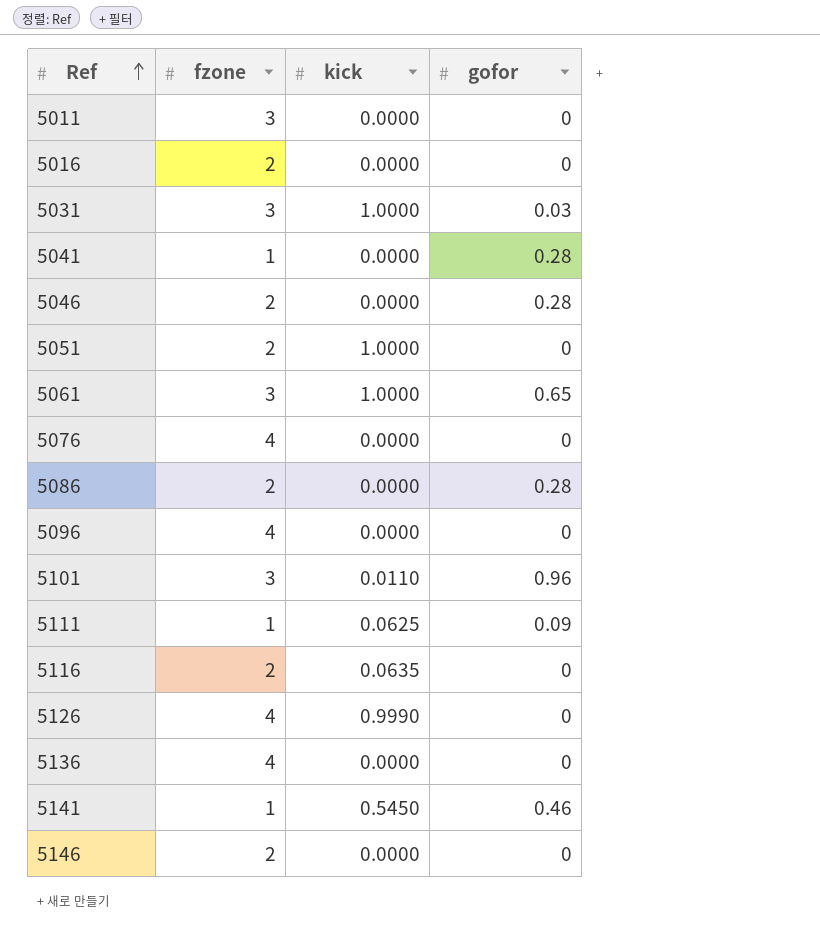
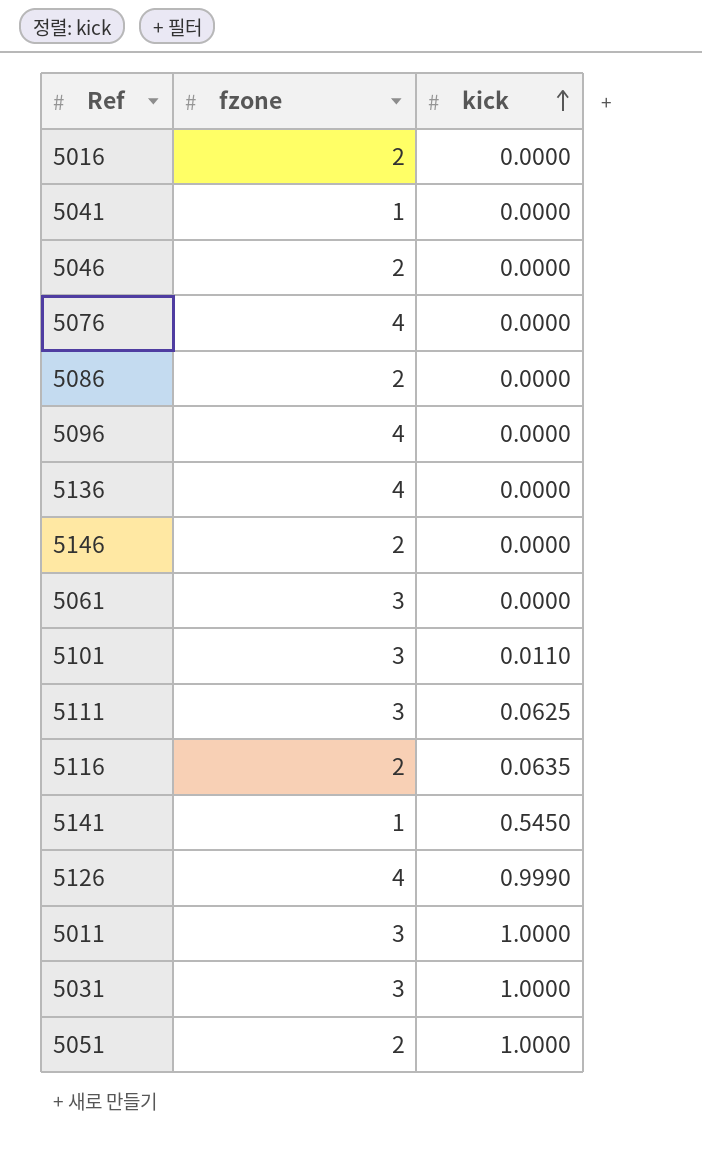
row order: Ref ascending -> kick ascending
column gofor | position: 4 -> none
5061 | kick: 1.0000 -> 0.0000
5111 | fzone: 1 -> 3
5011 | kick: 0.0000 -> 1.0000

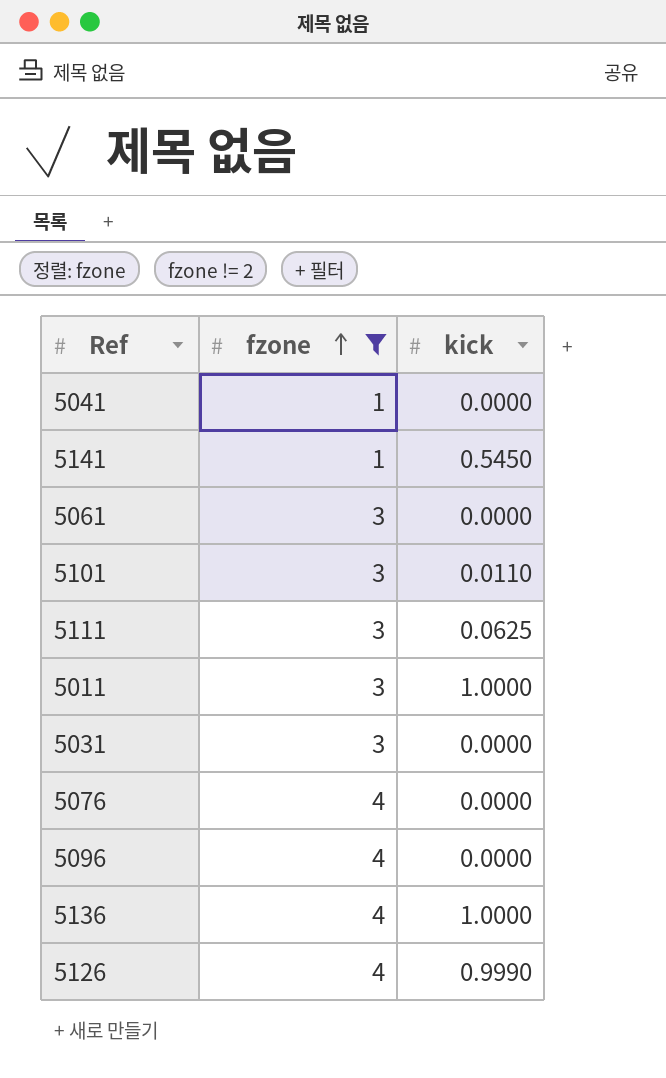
filter: none -> fzone != 2
row order: kick ascending -> fzone ascending
5031 | kick: 1.0000 -> 0.0000
5136 | kick: 0.0000 -> 1.0000

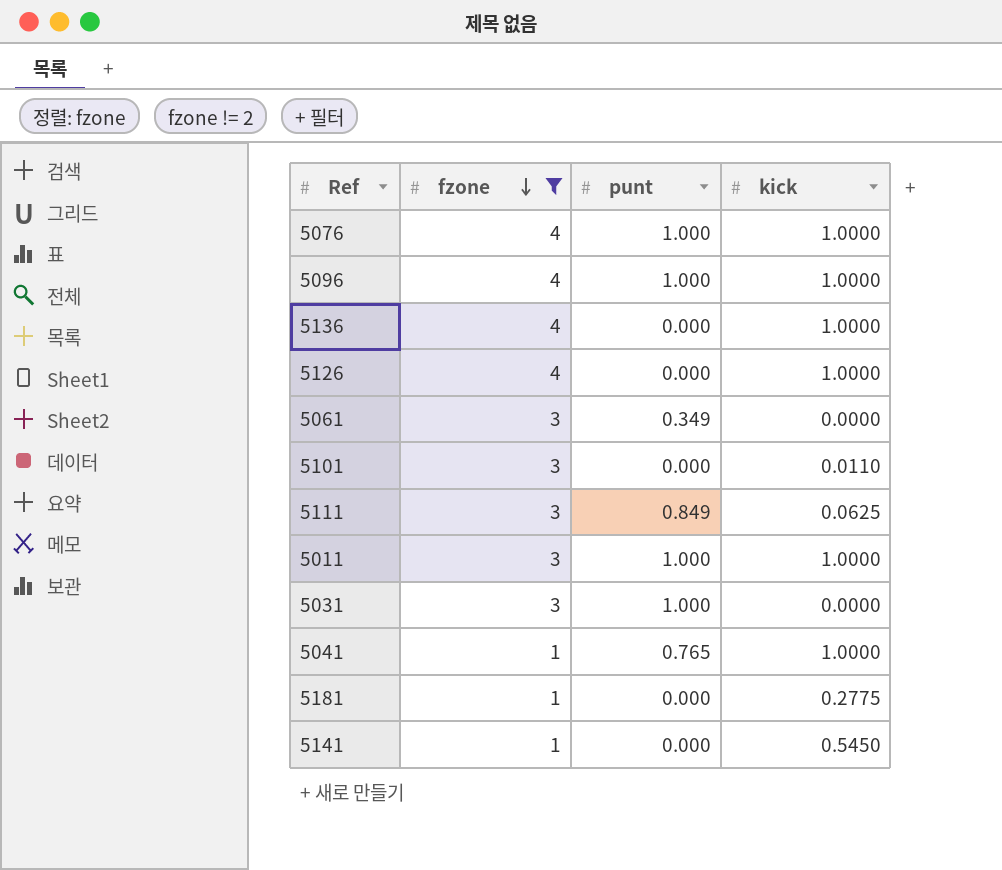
row order: fzone ascending -> fzone descending
column punt | position: none -> 3
5076 | kick: 0.0000 -> 1.0000
5096 | kick: 0.0000 -> 1.0000
5126 | kick: 0.9990 -> 1.0000
5041 | kick: 0.0000 -> 1.0000
row 5181: none -> 1 | 0.000 | 0.2775

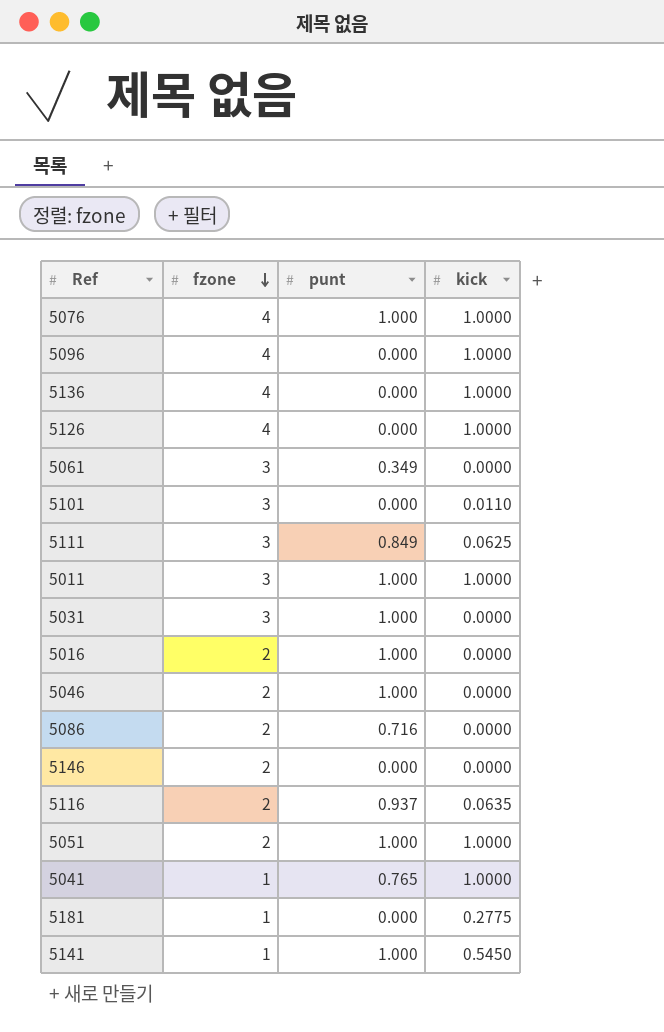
filter: fzone != 2 -> none
5096 | punt: 1.000 -> 0.000
5141 | punt: 0.000 -> 1.000

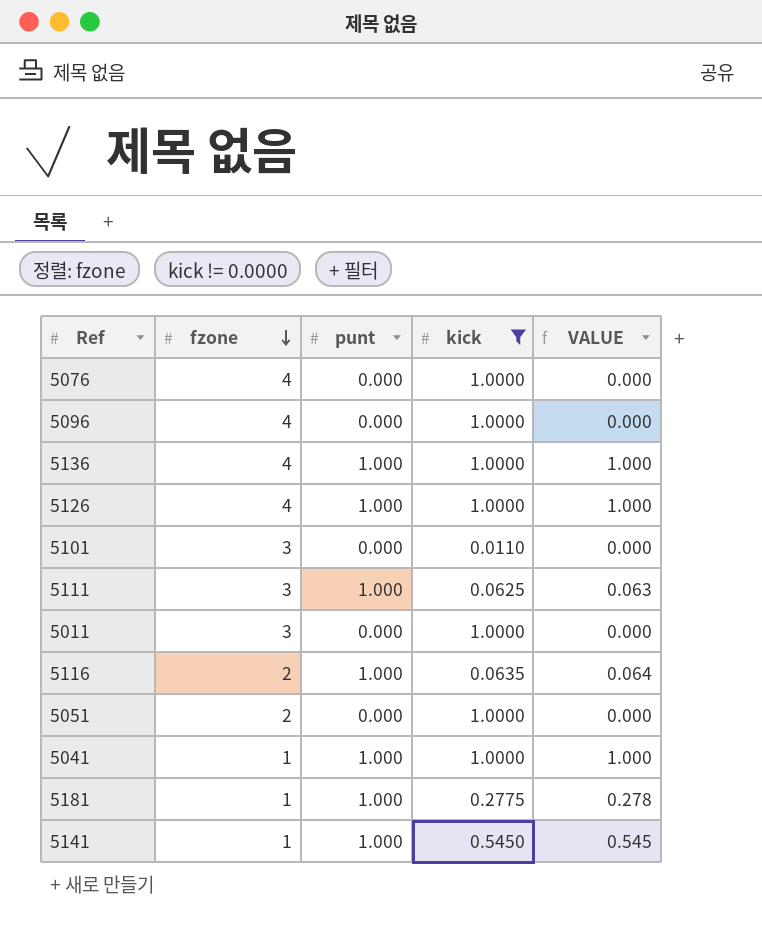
filter: none -> kick != 0.0000
column VALUE | formula: none -> [punt] * [kick]
5076 | punt: 1.000 -> 0.000
5136 | punt: 0.000 -> 1.000
5126 | punt: 0.000 -> 1.000
5111 | punt: 0.849 -> 1.000
5011 | punt: 1.000 -> 0.000
5116 | punt: 0.937 -> 1.000
5051 | punt: 1.000 -> 0.000
5041 | punt: 0.765 -> 1.000
5181 | punt: 0.000 -> 1.000

